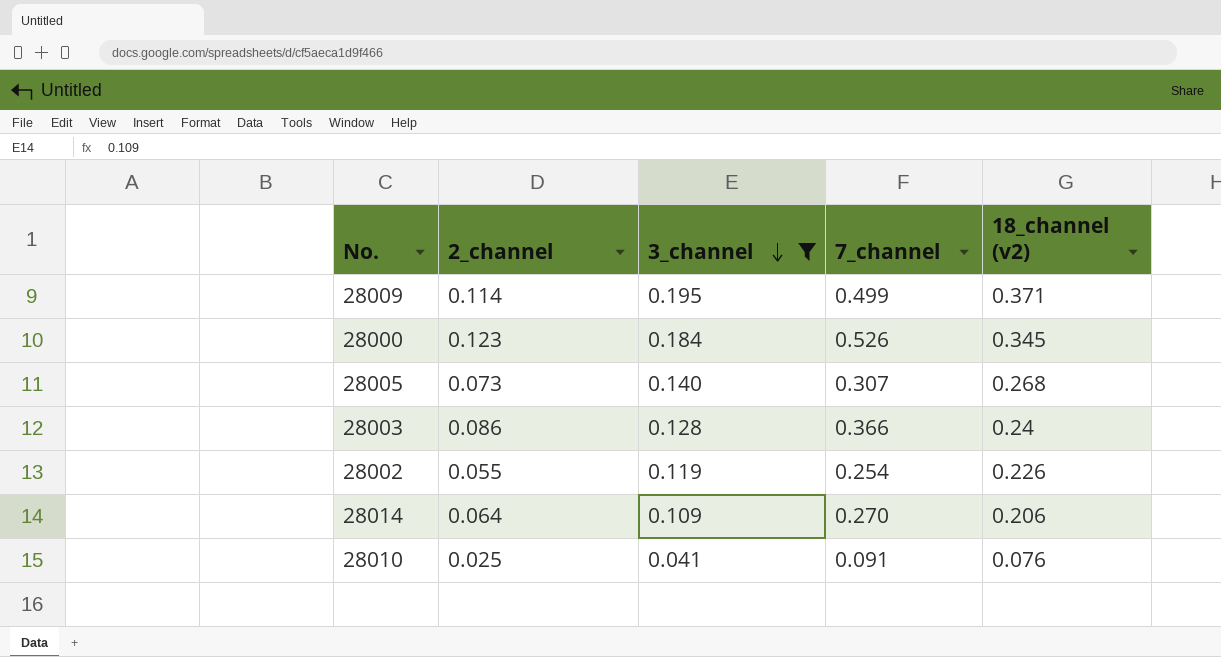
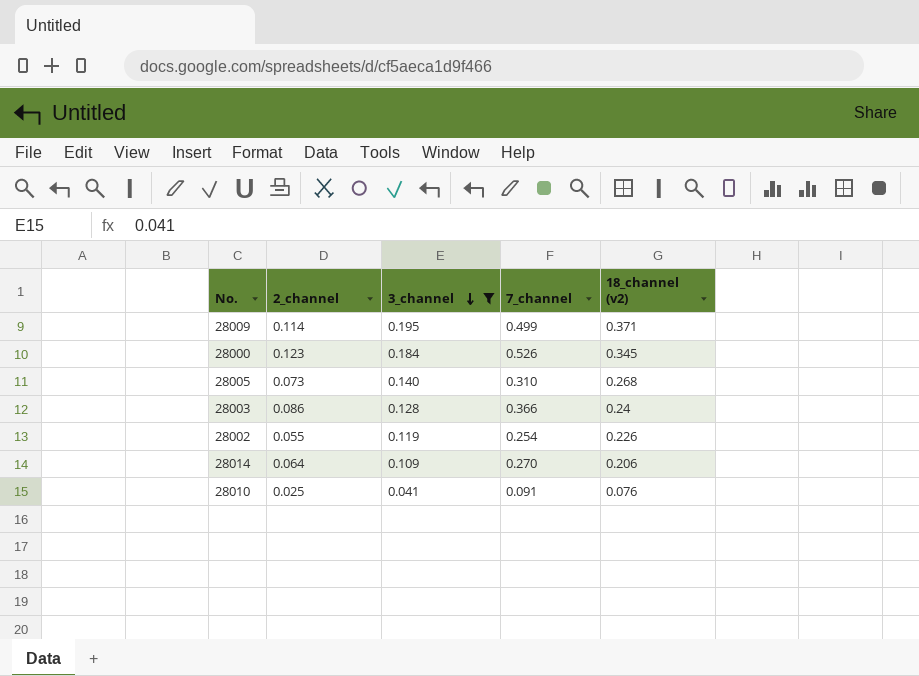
28005 | 7_channel: 0.307 -> 0.310

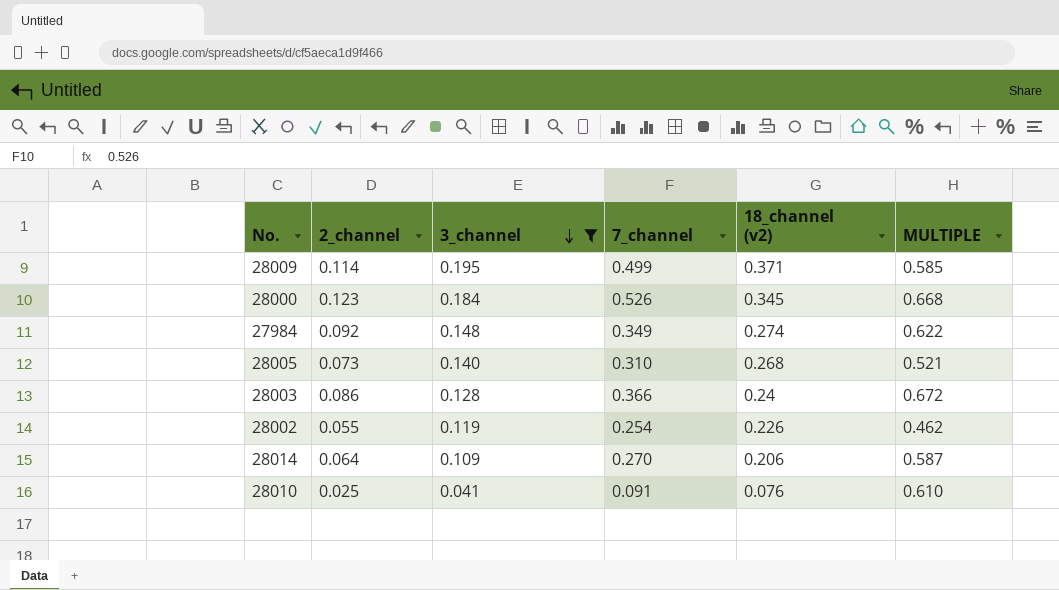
column MULTIPLE | formula: none -> [2_channel] / [3_channel]
row 27984: none -> 0.092 | 0.148 | 0.349 | 0.274 | 0.622

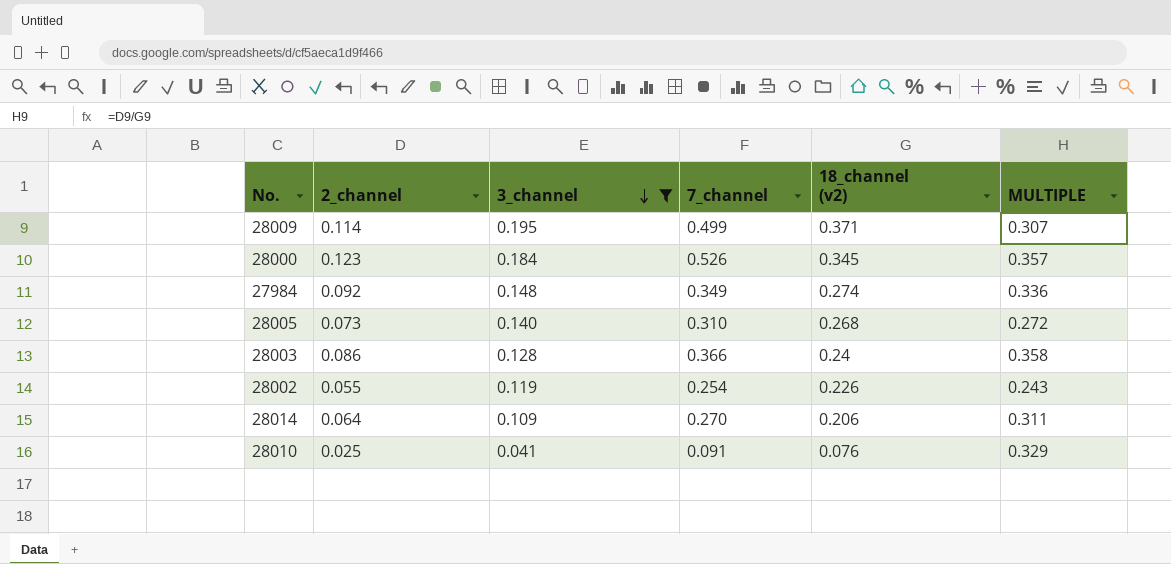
column MULTIPLE | formula: [2_channel] / [3_channel] -> [2_channel] / [18_channel (v2)]

